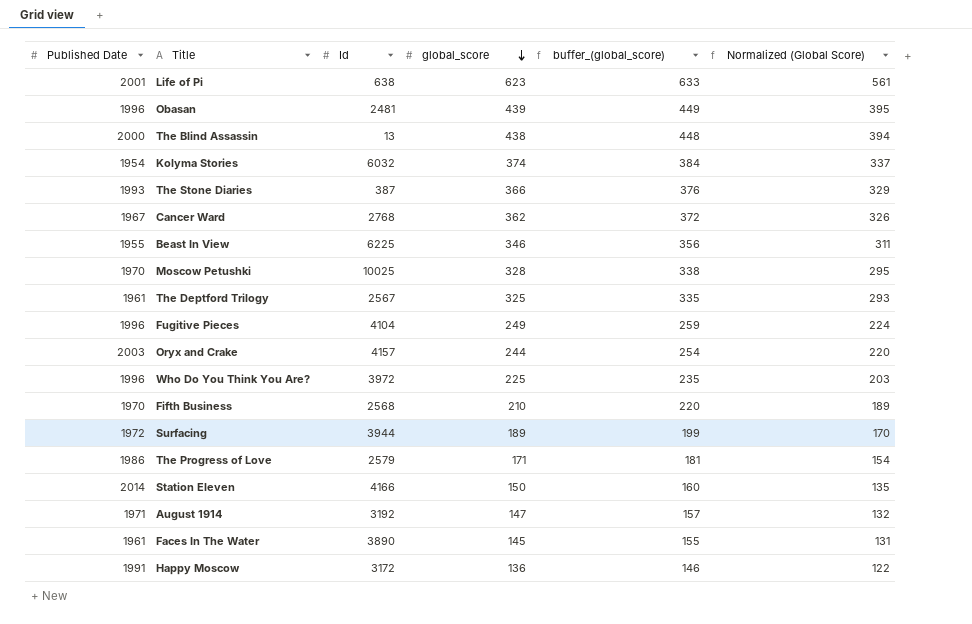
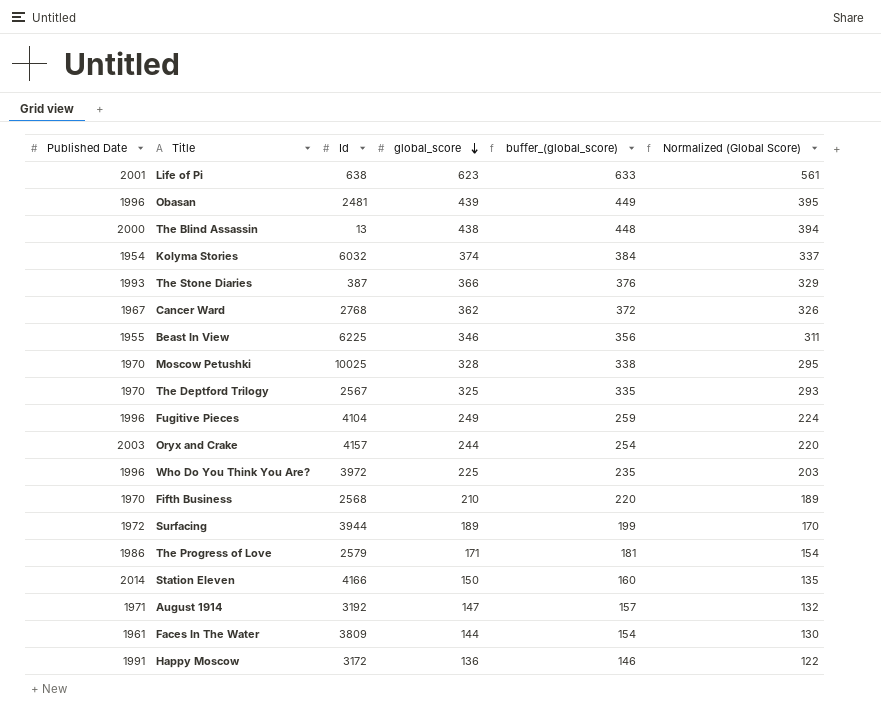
The Deptford Trilogy | Published Date: 1961 -> 1970
Faces In The Water | Id: 3890 -> 3809
Faces In The Water | global_score: 145 -> 144
Faces In The Water | buffer_(global_score): 155 -> 154
Faces In The Water | Normalized (Global Score): 131 -> 130

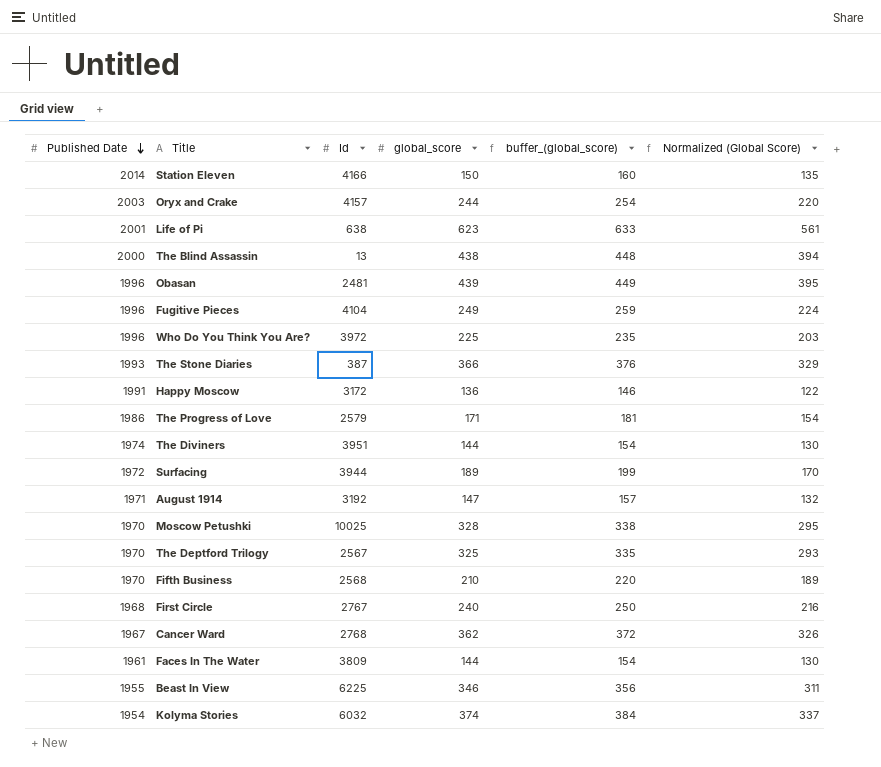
row order: global_score descending -> Published Date descending
row The Diviners: none -> 1974 | 3951 | 144 | 154 | 130
row First Circle: none -> 1968 | 2767 | 240 | 250 | 216

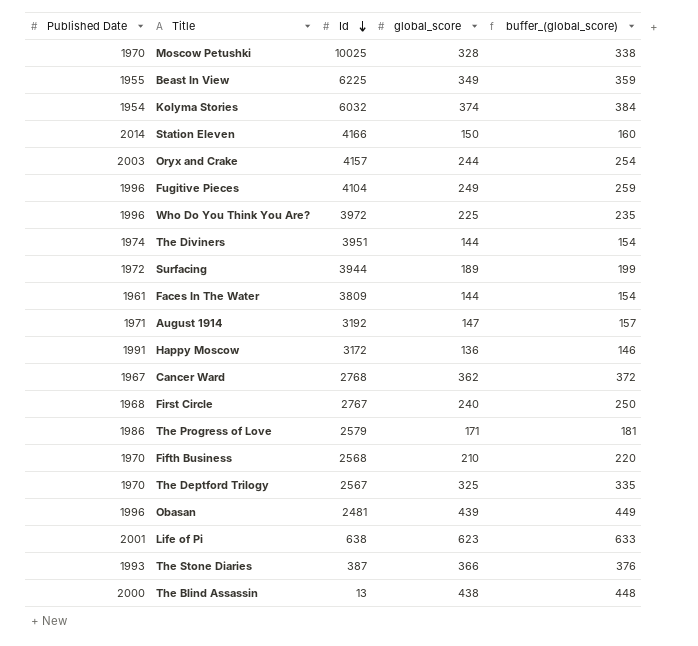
row order: Published Date descending -> Id descending
column Normalized (Global Score) | formula: [global_score] * 0.9 -> none
Beast In View | global_score: 346 -> 349
Beast In View | buffer_(global_score): 356 -> 359

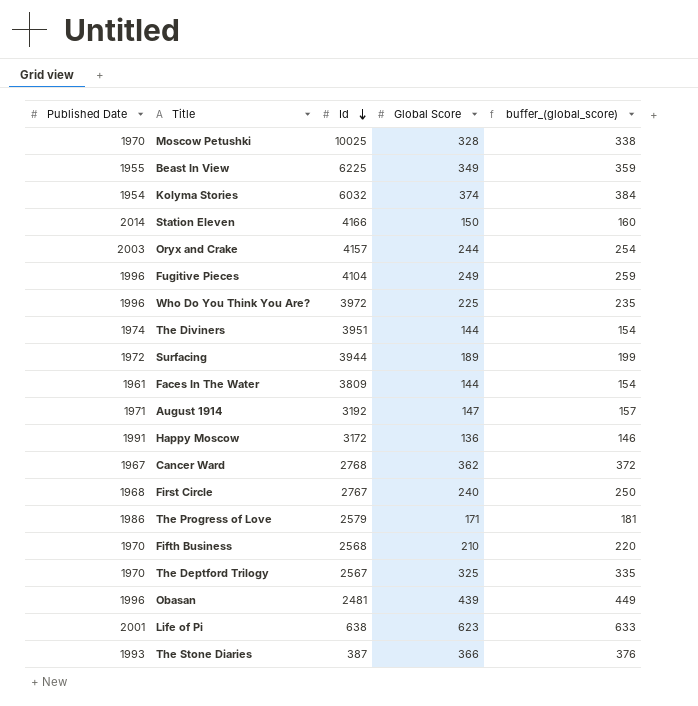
column name: global_score -> Global Score
row The Blind Assassin: 2000 | 13 | 438 | 448 -> none

